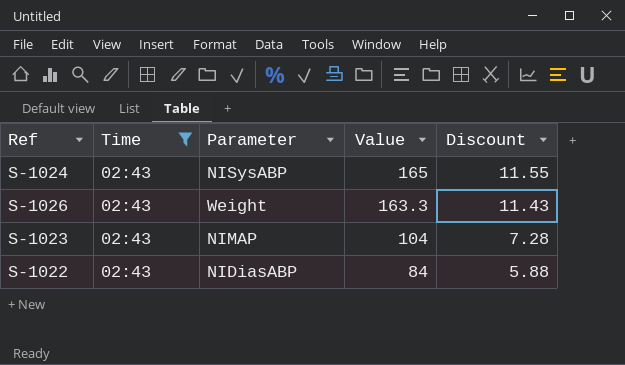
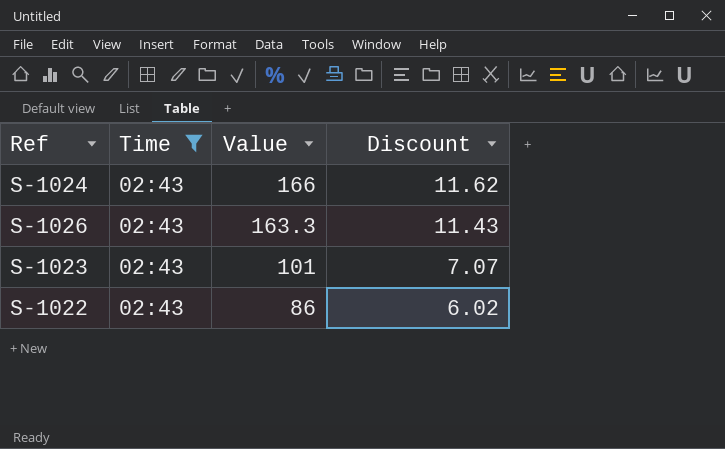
column Parameter | position: 3 -> none
S-1024 | Value: 165 -> 166
S-1024 | Discount: 11.55 -> 11.62
S-1023 | Value: 104 -> 101
S-1023 | Discount: 7.28 -> 7.07
S-1022 | Value: 84 -> 86
S-1022 | Discount: 5.88 -> 6.02

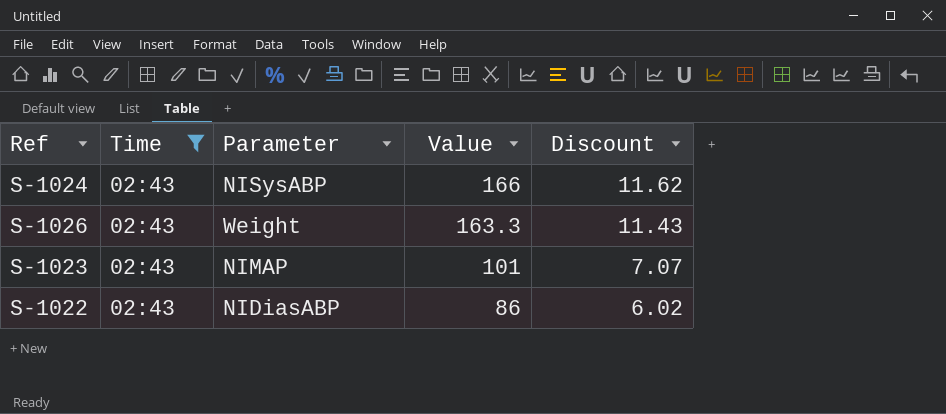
column Parameter | position: none -> 3

